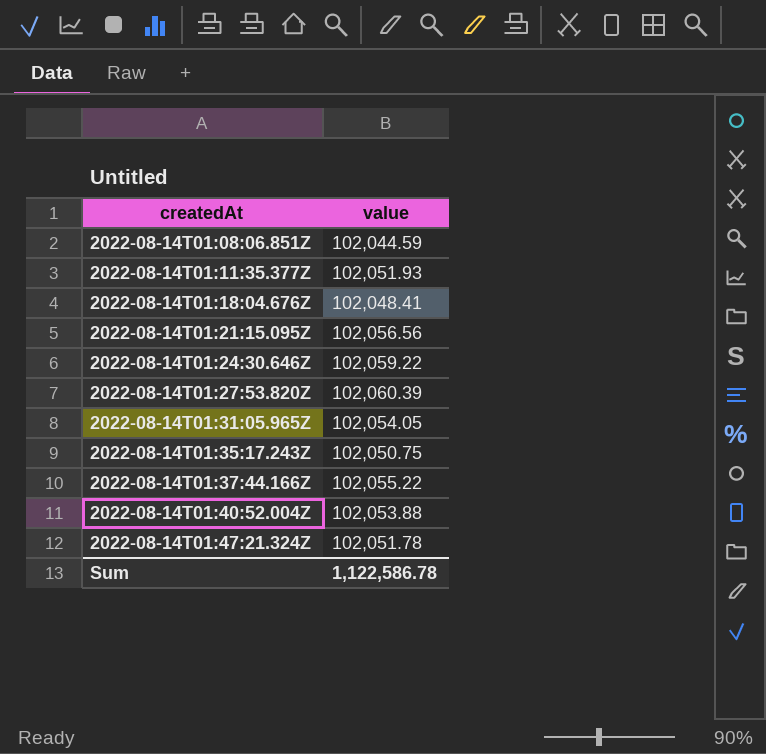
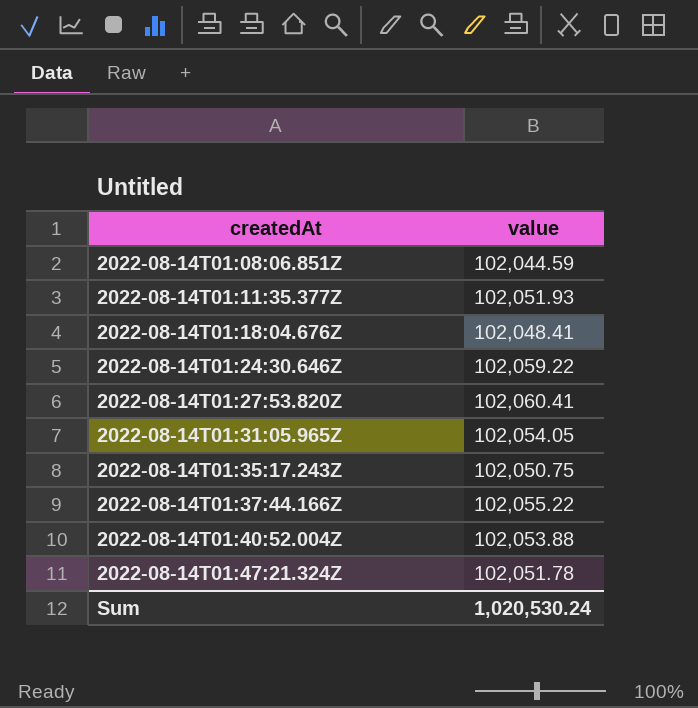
row 2022-08-14T01:21:15.095Z: 102,056.56 -> none
2022-08-14T01:27:53.820Z | value: 102,060.39 -> 102,060.41
Sum | value: 1,122,586.78 -> 1,020,530.24

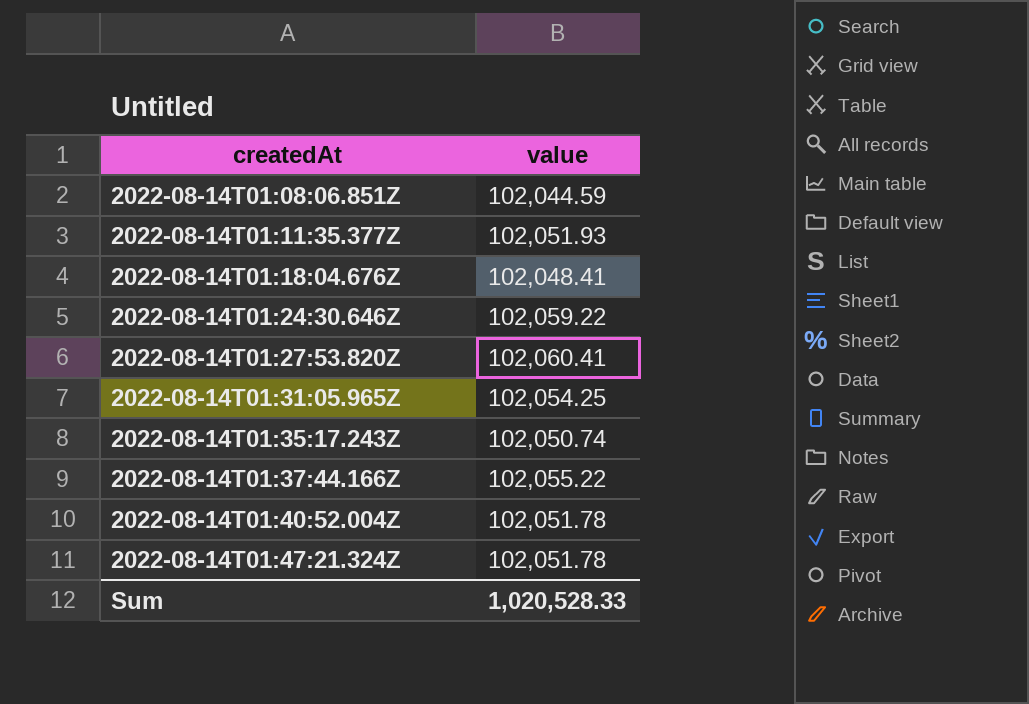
2022-08-14T01:31:05.965Z | value: 102,054.05 -> 102,054.25
2022-08-14T01:35:17.243Z | value: 102,050.75 -> 102,050.74
2022-08-14T01:40:52.004Z | value: 102,053.88 -> 102,051.78
Sum | value: 1,020,530.24 -> 1,020,528.33

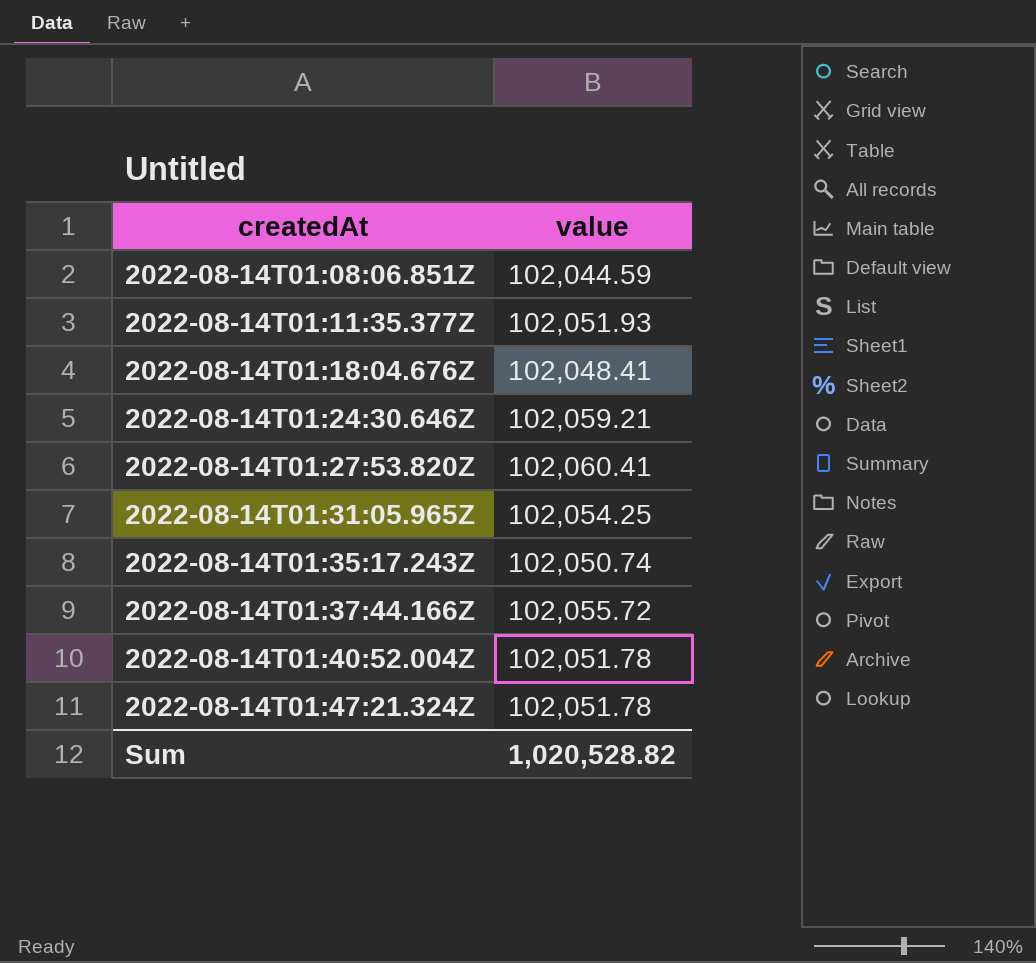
2022-08-14T01:24:30.646Z | value: 102,059.22 -> 102,059.21
2022-08-14T01:37:44.166Z | value: 102,055.22 -> 102,055.72
Sum | value: 1,020,528.33 -> 1,020,528.82

